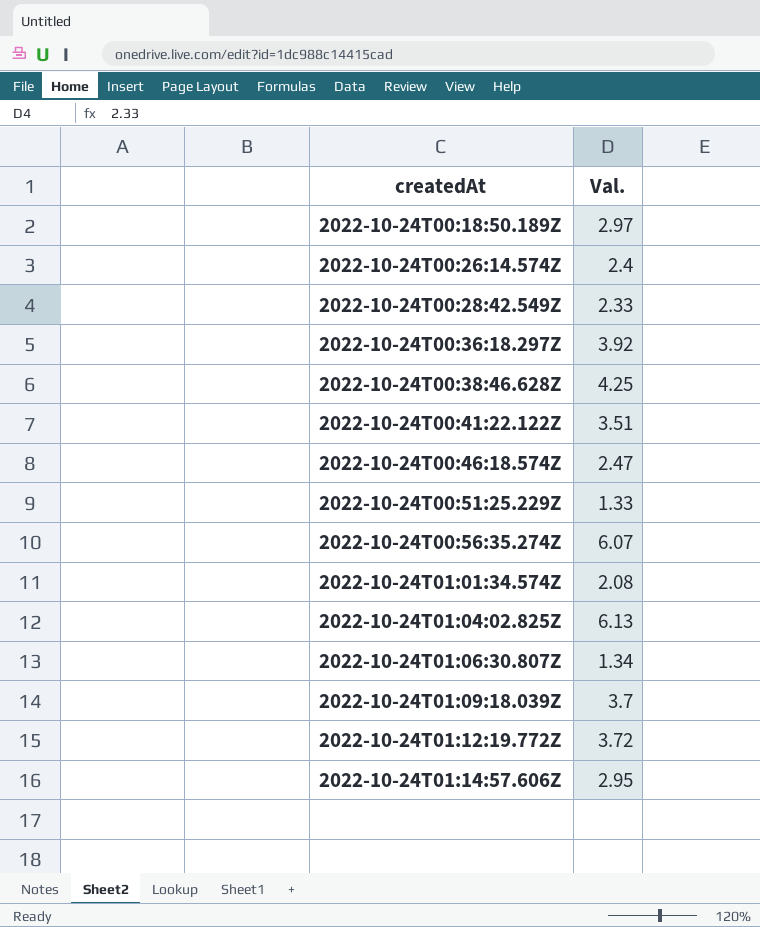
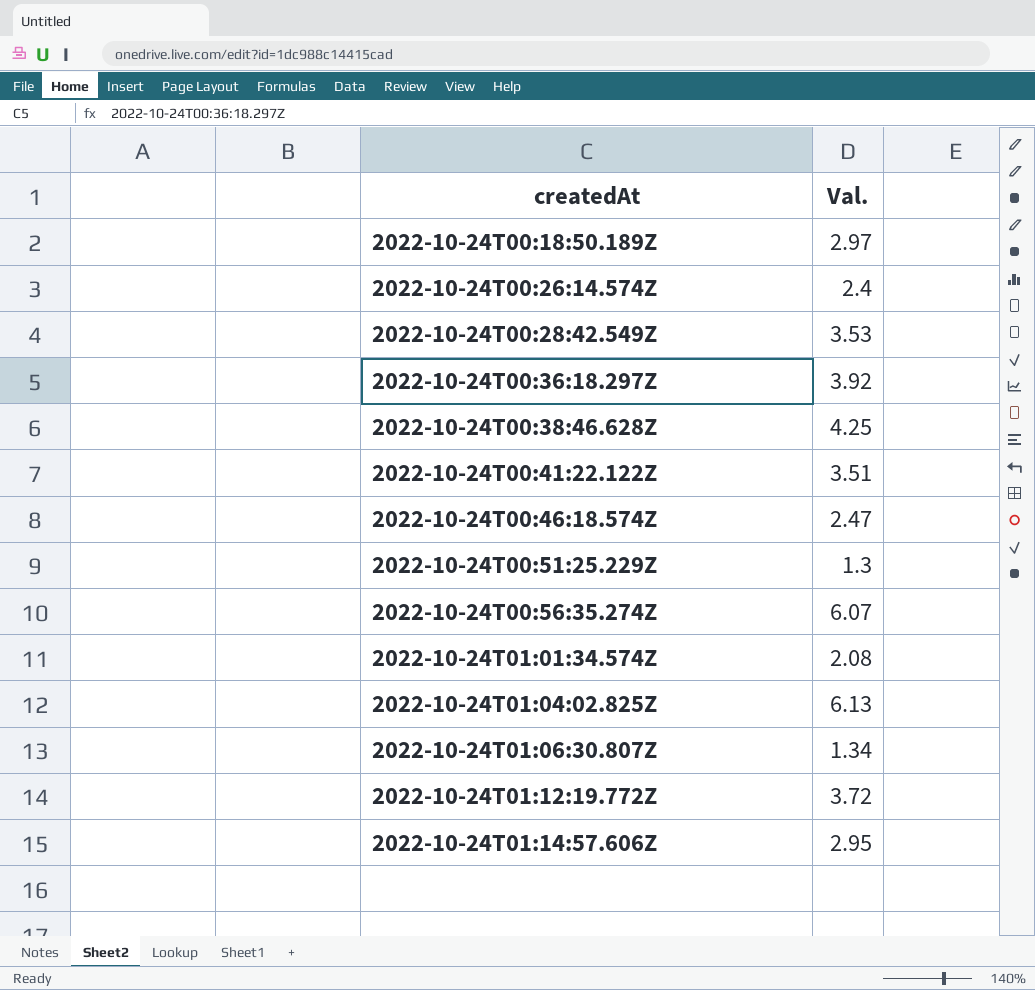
row 2022-10-24T01:09:18.039Z: 3.7 -> none
2022-10-24T00:28:42.549Z | Val.: 2.33 -> 3.53
2022-10-24T00:51:25.229Z | Val.: 1.33 -> 1.3

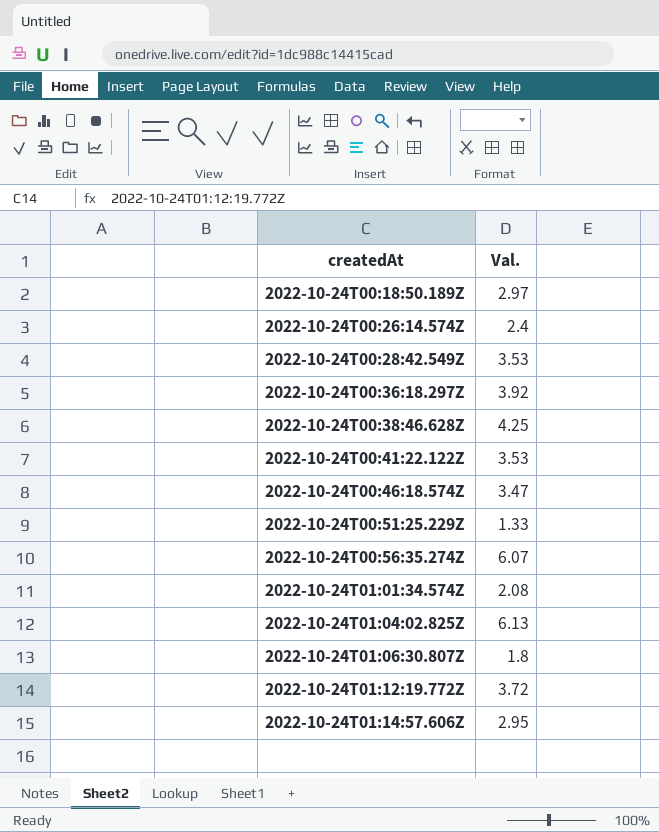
2022-10-24T00:41:22.122Z | Val.: 3.51 -> 3.53
2022-10-24T00:46:18.574Z | Val.: 2.47 -> 3.47
2022-10-24T00:51:25.229Z | Val.: 1.3 -> 1.33
2022-10-24T01:06:30.807Z | Val.: 1.34 -> 1.8

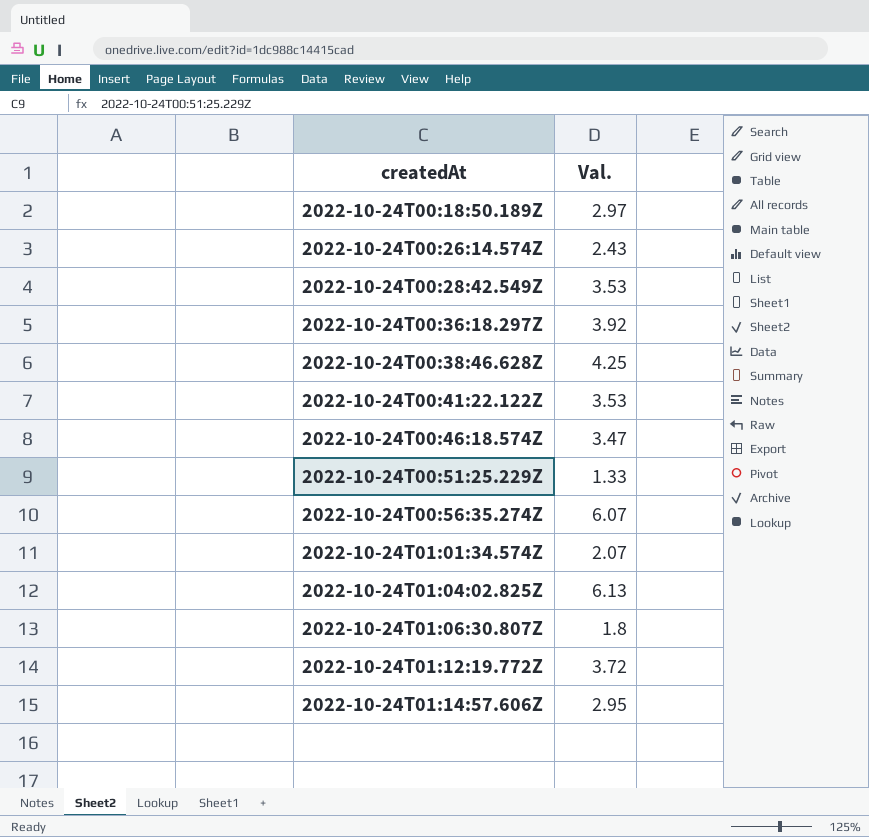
2022-10-24T00:26:14.574Z | Val.: 2.4 -> 2.43
2022-10-24T01:01:34.574Z | Val.: 2.08 -> 2.07

